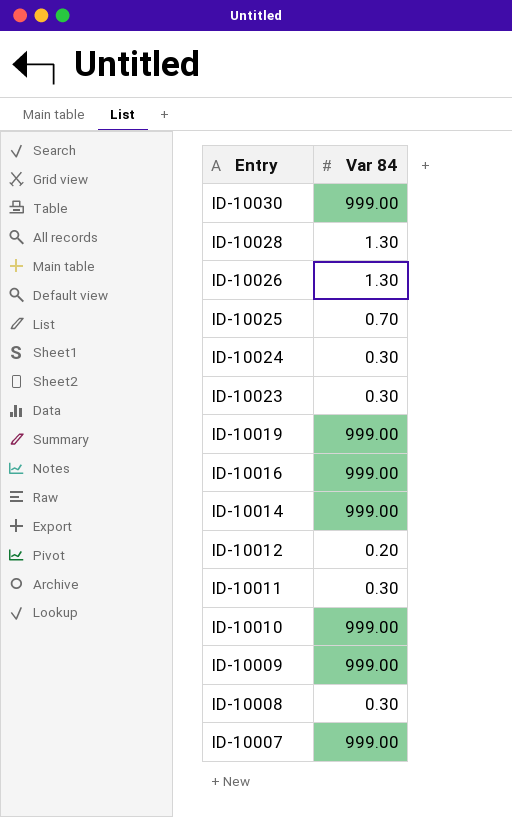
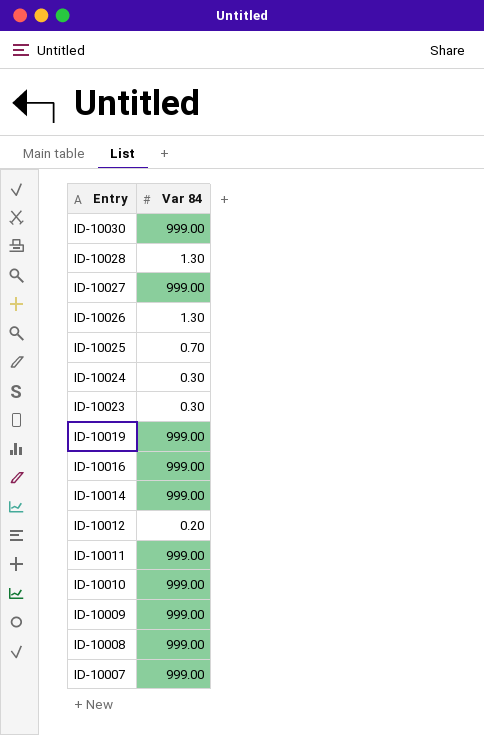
row ID-10027: none -> 999.00
ID-10011 | Var 84: 0.30 -> 999.00
ID-10008 | Var 84: 0.30 -> 999.00

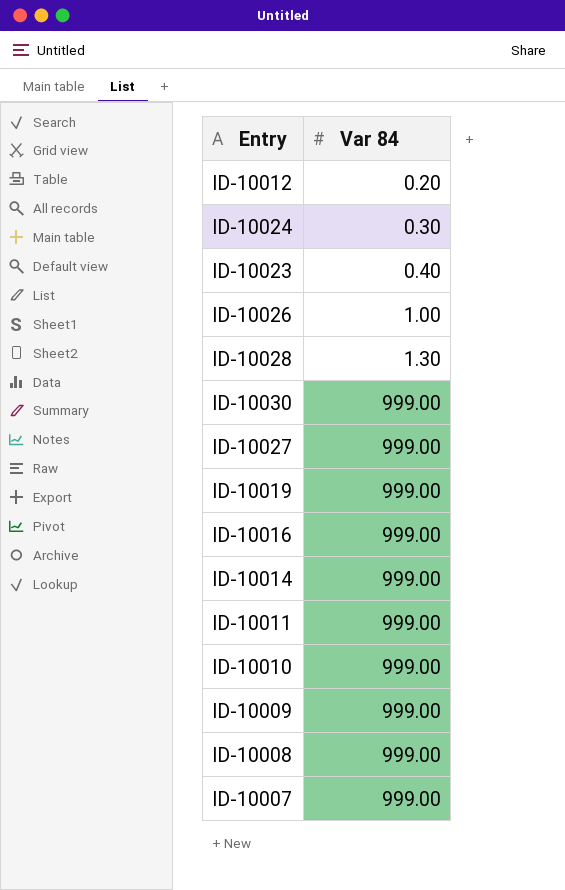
row order: Entry descending -> Var 84 ascending
row ID-10025: 0.70 -> none
ID-10023 | Var 84: 0.30 -> 0.40
ID-10026 | Var 84: 1.30 -> 1.00

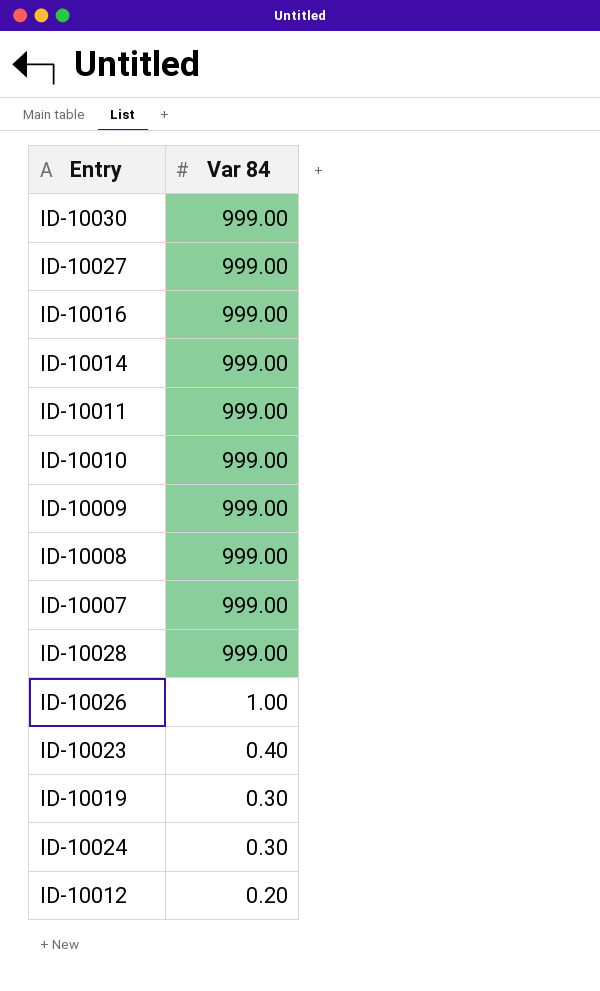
row order: Var 84 ascending -> Var 84 descending
ID-10028 | Var 84: 1.30 -> 999.00
ID-10019 | Var 84: 999.00 -> 0.30

